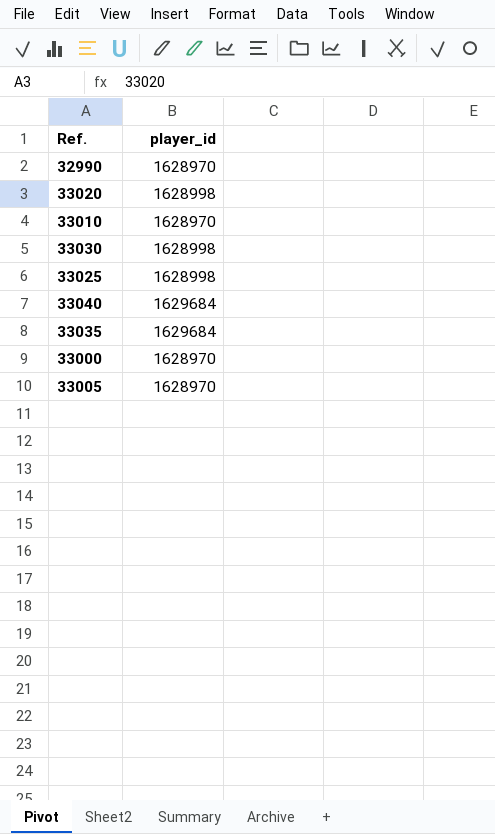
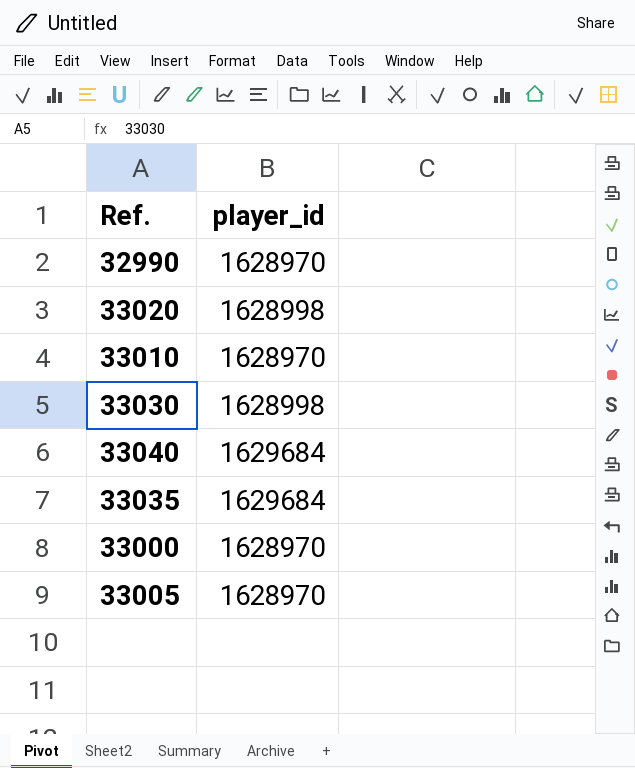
row 33025: 1628998 -> none

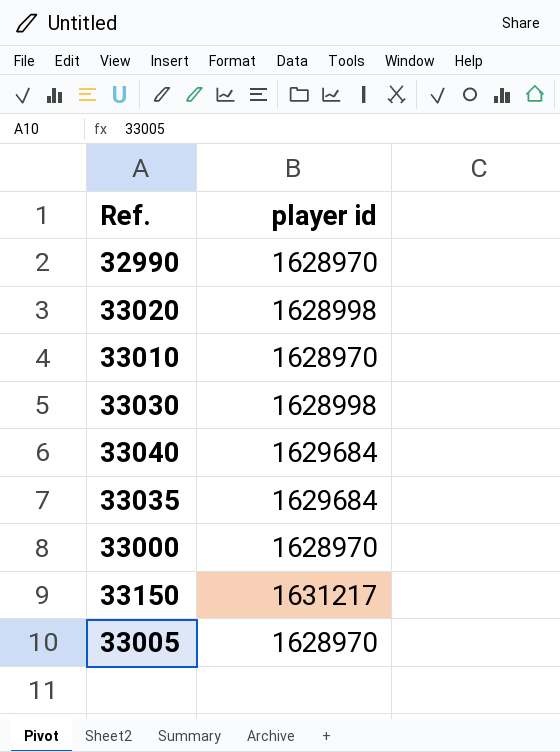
column name: player_id -> player id
row 33150: none -> 1631217

